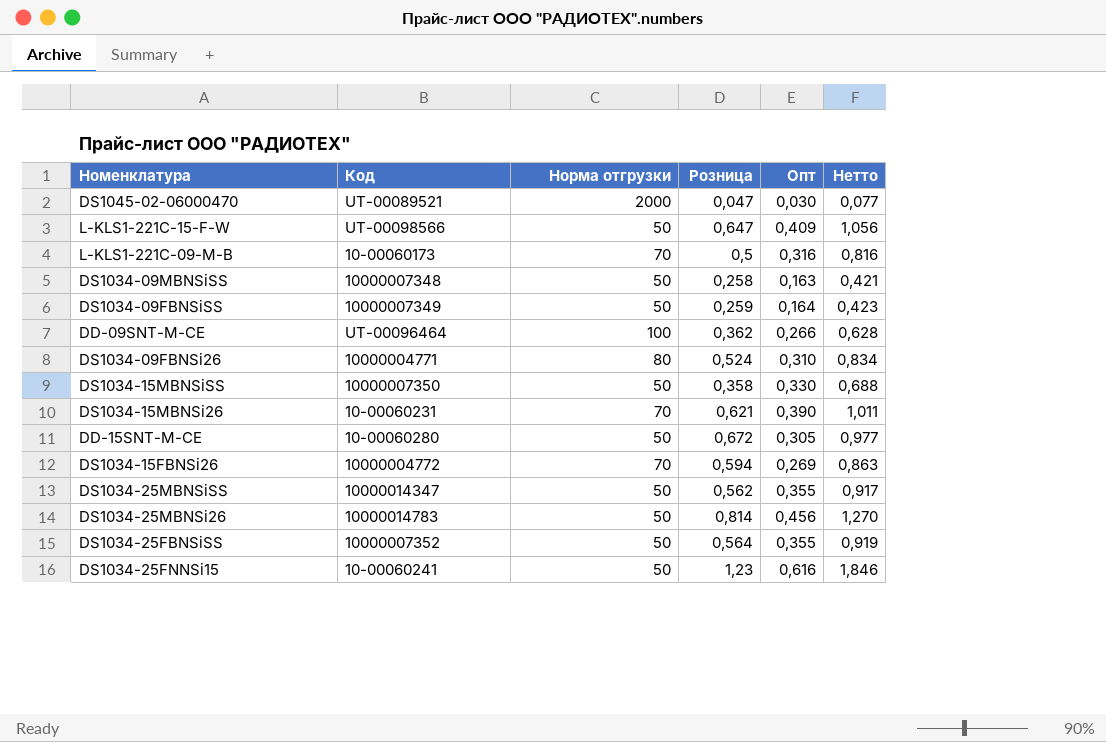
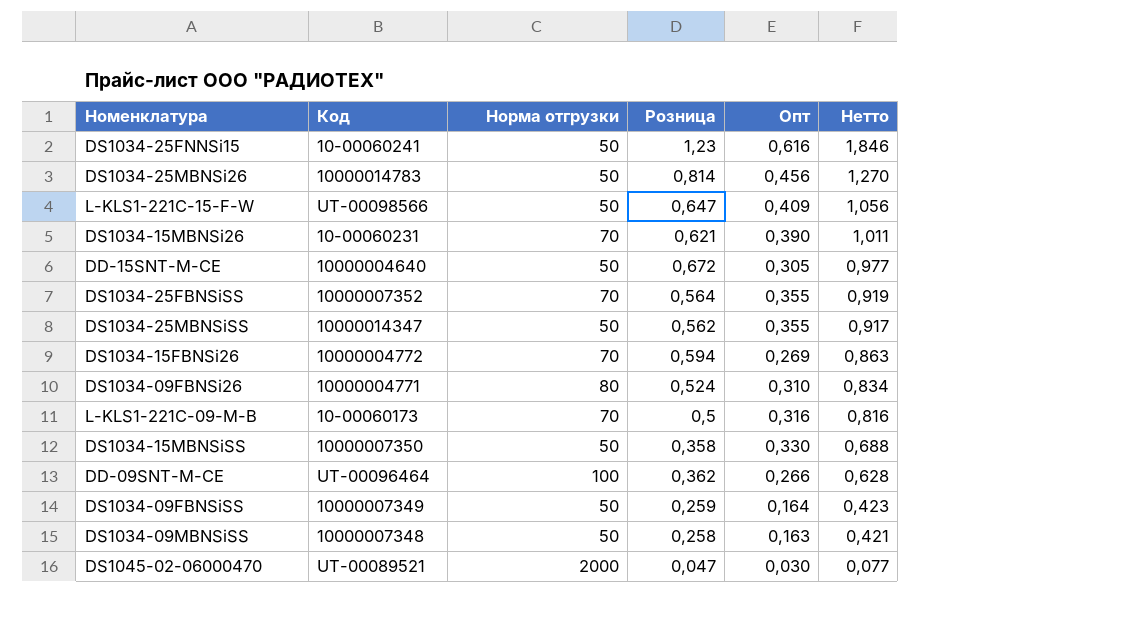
row order: none -> Нетто descending
DD-15SNT-M-CE | Код: 10-00060280 -> 10000004640
DS1034-25FBNSiSS | Норма отгрузки: 50 -> 70

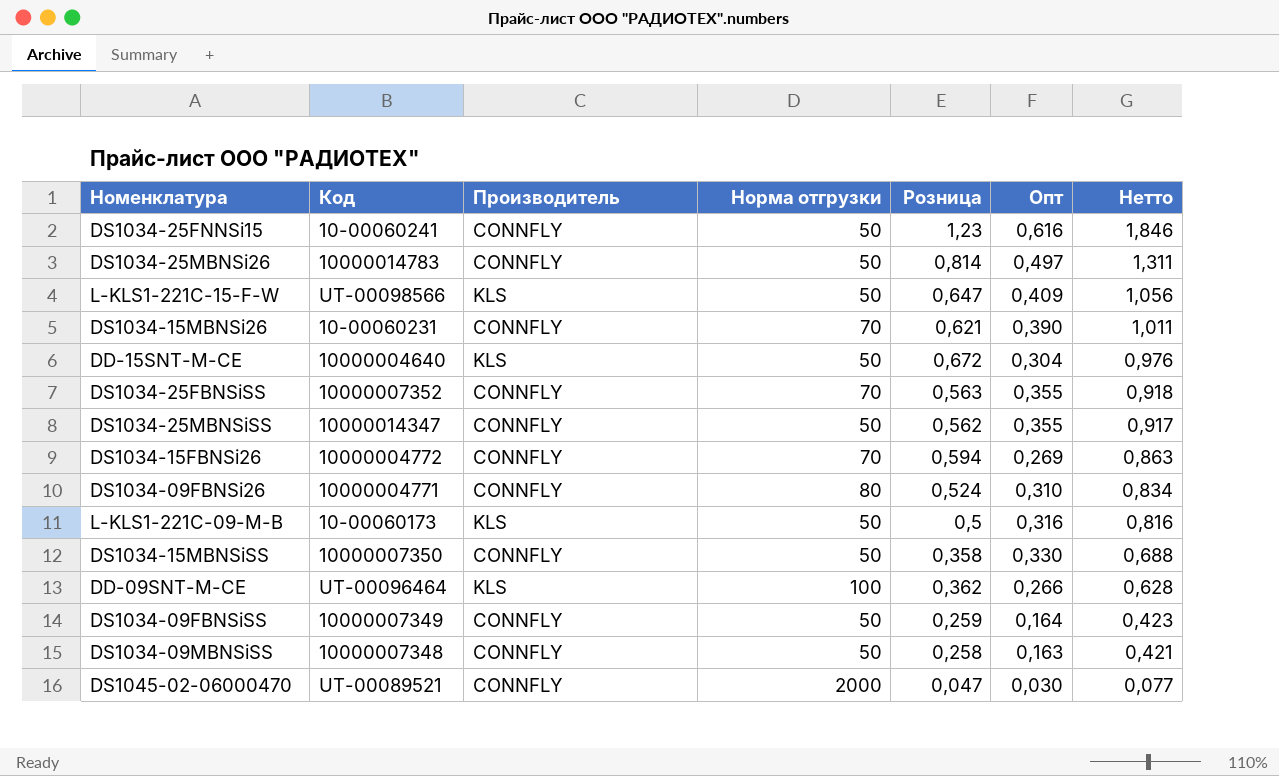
column Производитель | position: none -> 3
DS1034-25MBNSi26 | Опт: 0,456 -> 0,497
DS1034-25MBNSi26 | Нетто: 1,270 -> 1,311
DD-15SNT-M-CE | Опт: 0,305 -> 0,304
DD-15SNT-M-CE | Нетто: 0,977 -> 0,976
DS1034-25FBNSiSS | Розница: 0,564 -> 0,563
DS1034-25FBNSiSS | Нетто: 0,919 -> 0,918
L-KLS1-221C-09-M-B | Норма отгрузки: 70 -> 50

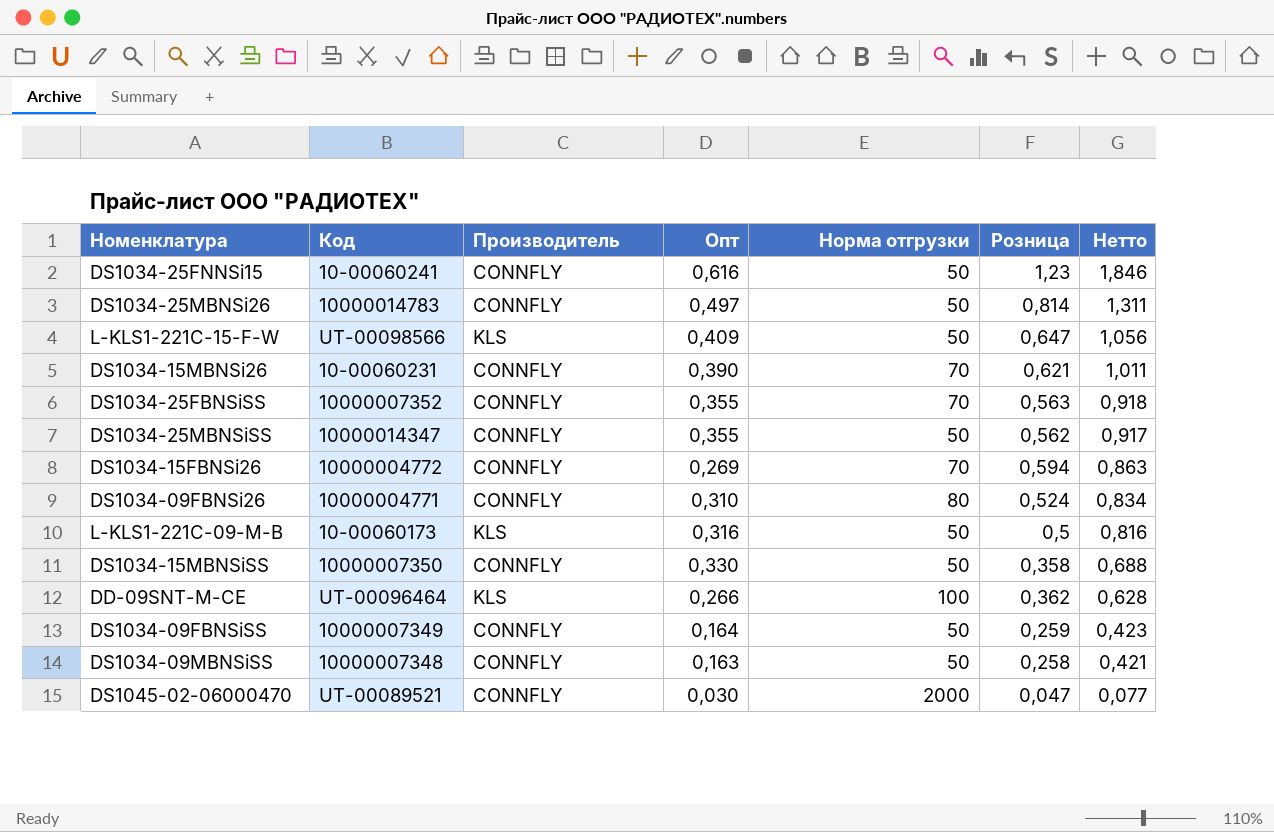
column Опт | position: 6 -> 4
row DD-15SNT-M-CE: 10000004640 | KLS | 50 | 0,672 | 0,304 | 0,976 -> none

